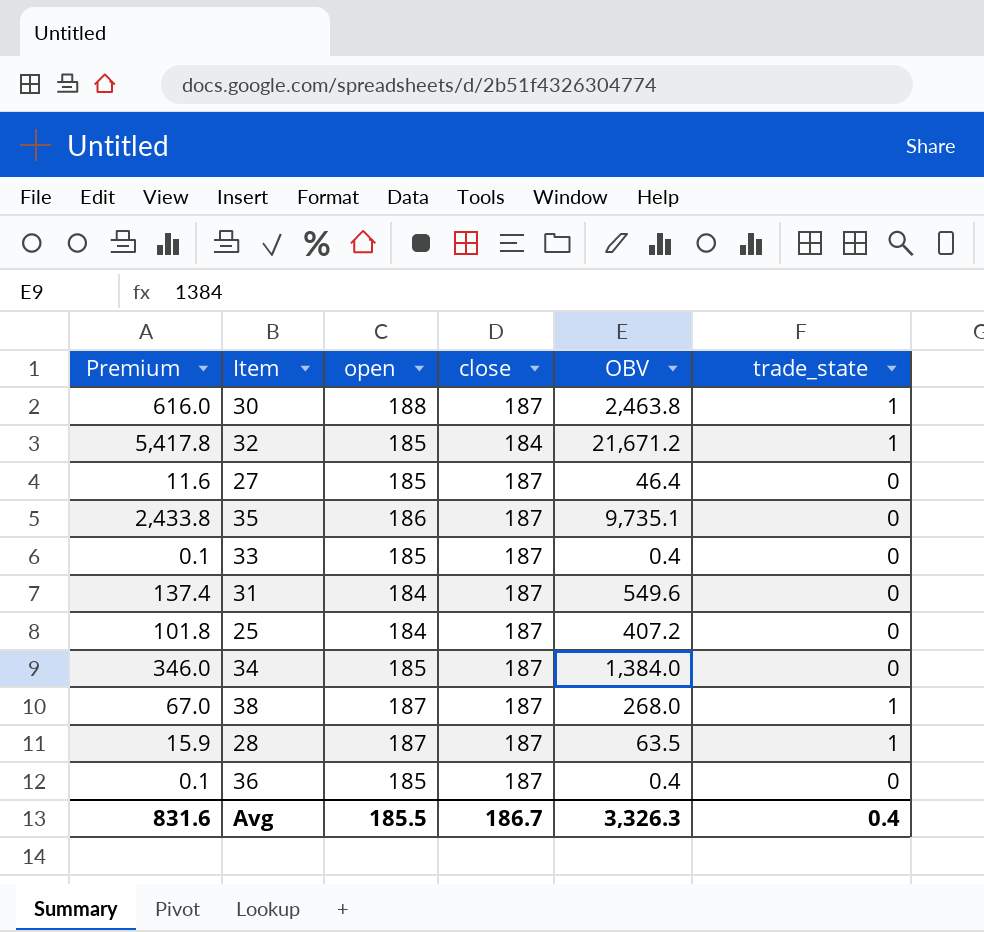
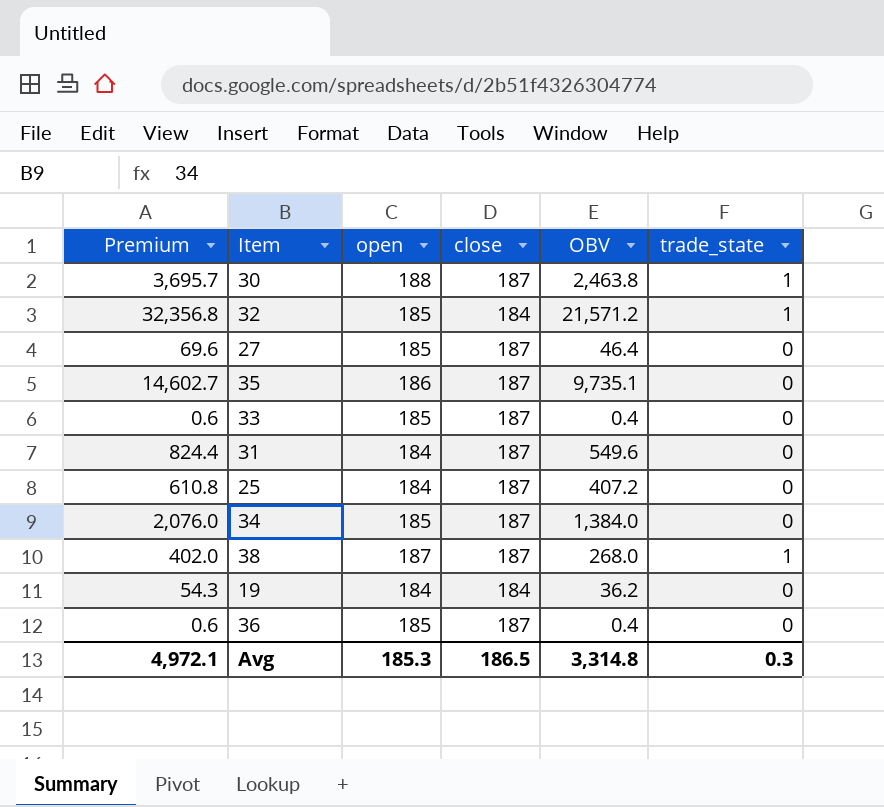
column Premium | formula: [OBV] * 0.25 -> [OBV] * 1.5
row 28: 15.9 | 187 | 187 | 63.5 | 1 -> none
32 | OBV: 21,671.2 -> 21,571.2
row 19: none -> 54.3 | 184 | 184 | 36.2 | 0
Avg | Premium: 831.6 -> 4,972.1
Avg | open: 185.5 -> 185.3
Avg | close: 186.7 -> 186.5
Avg | OBV: 3,326.3 -> 3,314.8
Avg | trade_state: 0.4 -> 0.3

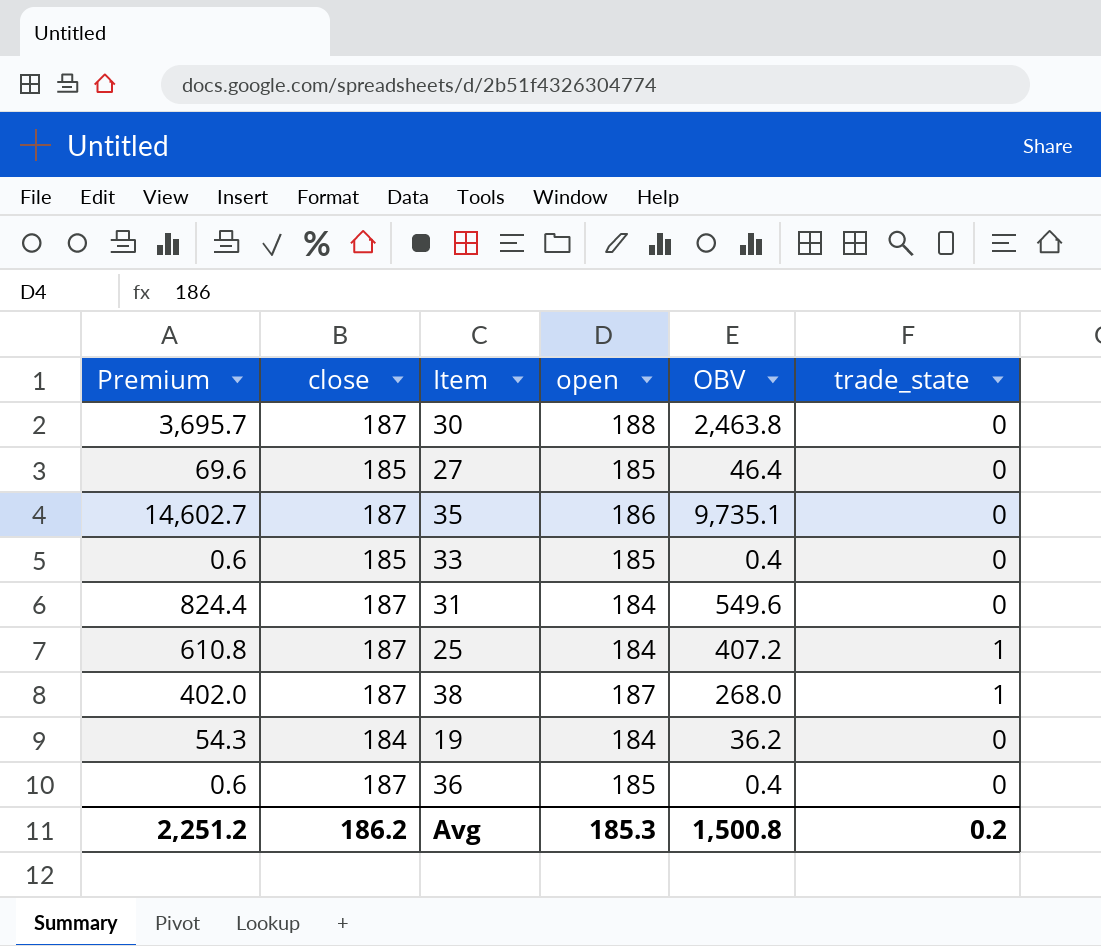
column close | position: 4 -> 2
row 32: 32,356.8 | 185 | 184 | 21,571.2 | 1 -> none
row 34: 2,076.0 | 185 | 187 | 1,384.0 | 0 -> none
30 | trade_state: 1 -> 0
27 | close: 187 -> 185
33 | close: 187 -> 185
25 | trade_state: 0 -> 1
Avg | Premium: 4,972.1 -> 2,251.2
Avg | close: 186.5 -> 186.2
Avg | OBV: 3,314.8 -> 1,500.8
Avg | trade_state: 0.3 -> 0.2

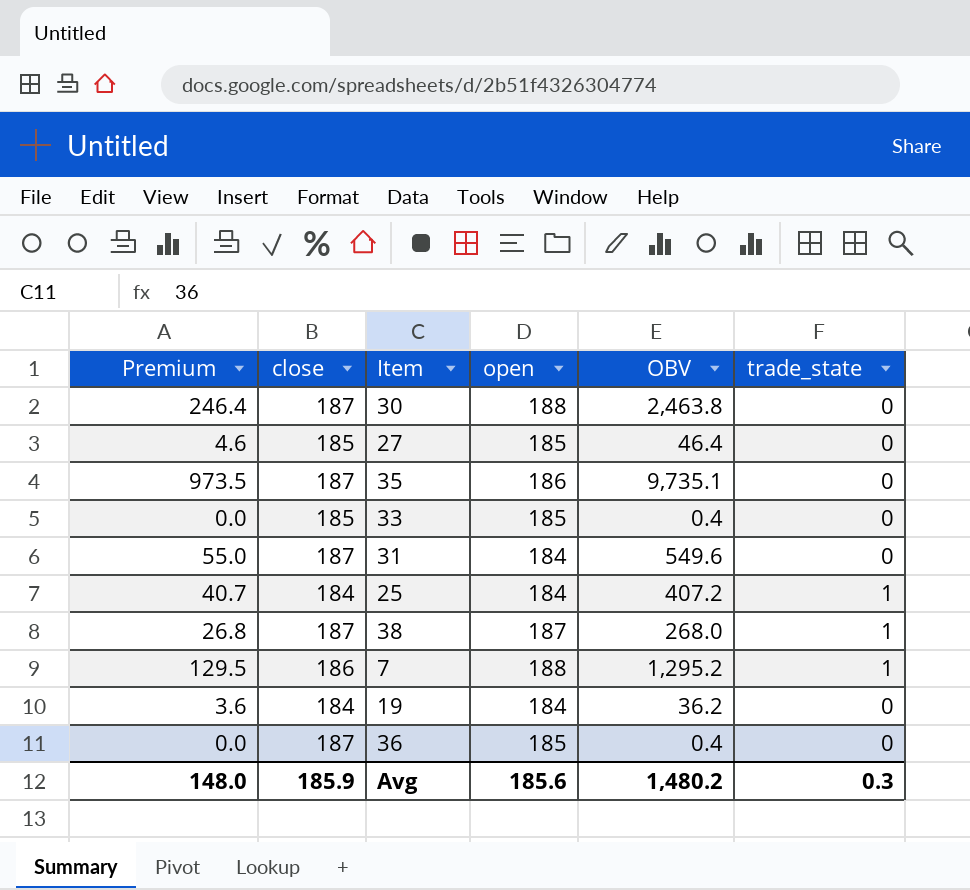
column Premium | formula: [OBV] * 1.5 -> [OBV] * 0.1
25 | close: 187 -> 184
row 7: none -> 129.5 | 186 | 188 | 1,295.2 | 1
Avg | Premium: 2,251.2 -> 148.0
Avg | close: 186.2 -> 185.9
Avg | open: 185.3 -> 185.6
Avg | OBV: 1,500.8 -> 1,480.2
Avg | trade_state: 0.2 -> 0.3

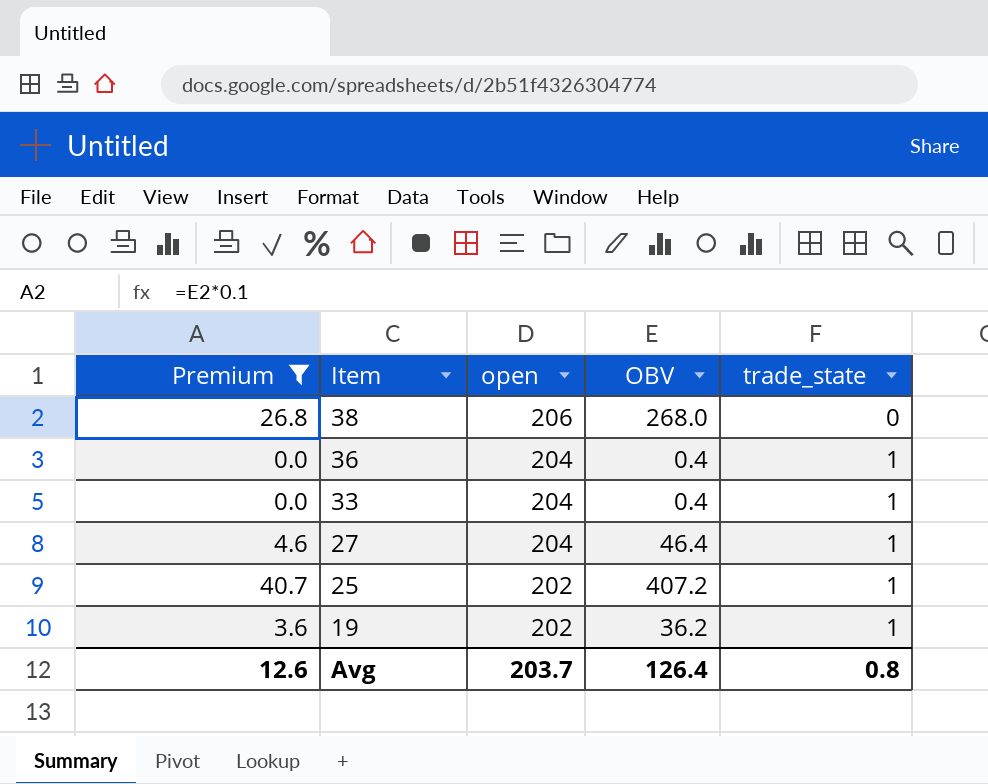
filter: none -> Premium <= 40.7
row order: none -> Item descending
column close | position: 2 -> none
38 | open: 187 -> 206
38 | trade_state: 1 -> 0
36 | open: 185 -> 204
36 | trade_state: 0 -> 1
33 | open: 185 -> 204
33 | trade_state: 0 -> 1
27 | open: 185 -> 204
27 | trade_state: 0 -> 1
25 | open: 184 -> 202
19 | open: 184 -> 202
19 | trade_state: 0 -> 1
Avg | Premium: 148.0 -> 12.6
Avg | open: 185.6 -> 203.7
Avg | OBV: 1,480.2 -> 126.4
Avg | trade_state: 0.3 -> 0.8

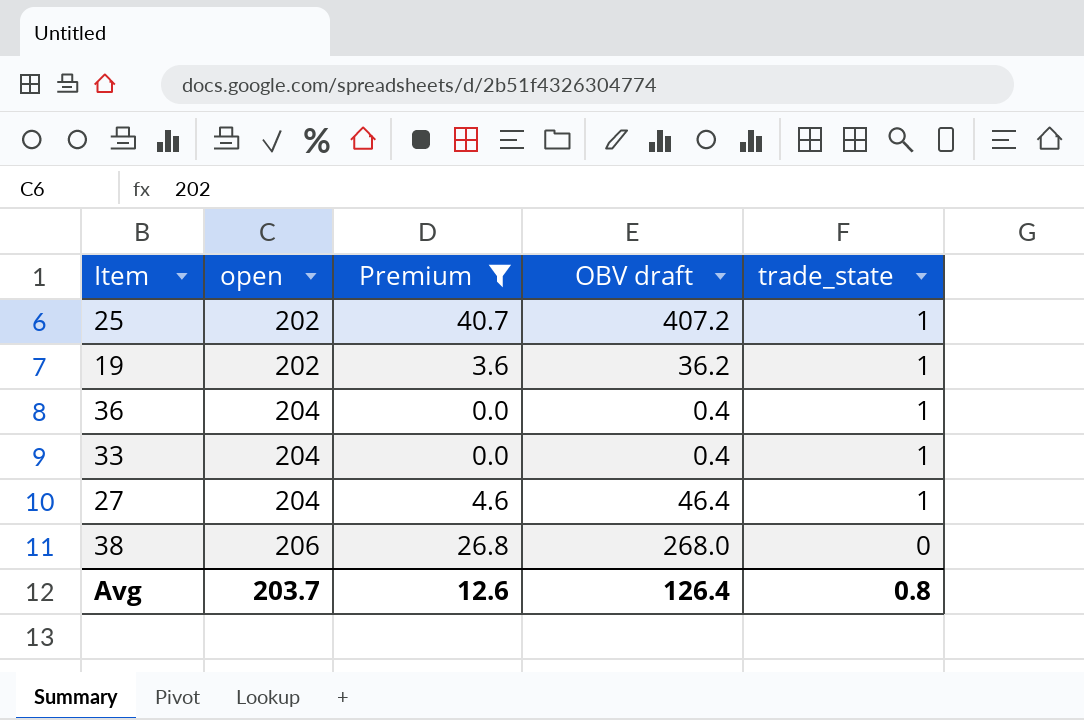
row order: Item descending -> open ascending
column Premium | position: 1 -> 3
column name: OBV -> OBV draft

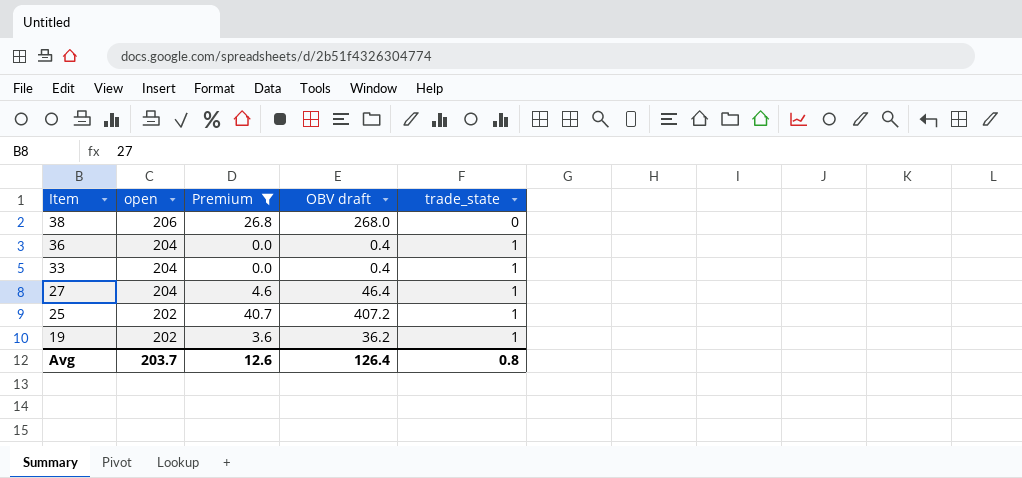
row order: open ascending -> Item descending

